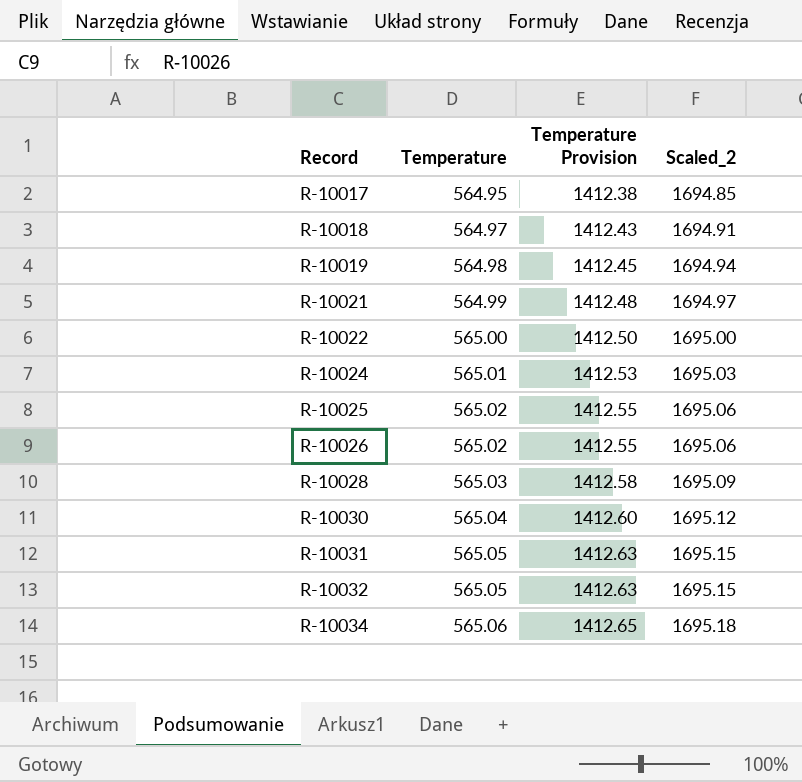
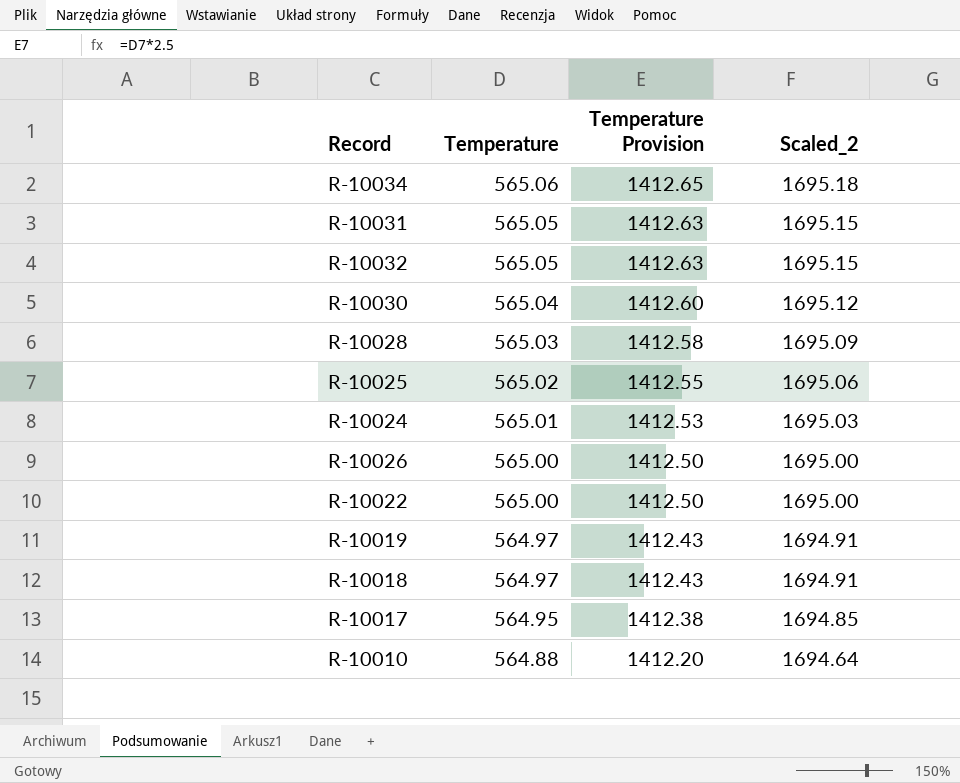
row order: Record ascending -> Temperature descending
row R-10021: 564.99 | 1412.48 | 1694.97 -> none
R-10026 | Temperature: 565.02 -> 565.00
R-10026 | Temperature Provision: 1412.55 -> 1412.50
R-10026 | Scaled_2: 1695.06 -> 1695.00
R-10019 | Temperature: 564.98 -> 564.97
R-10019 | Temperature Provision: 1412.45 -> 1412.43
R-10019 | Scaled_2: 1694.94 -> 1694.91
row R-10010: none -> 564.88 | 1412.20 | 1694.64

